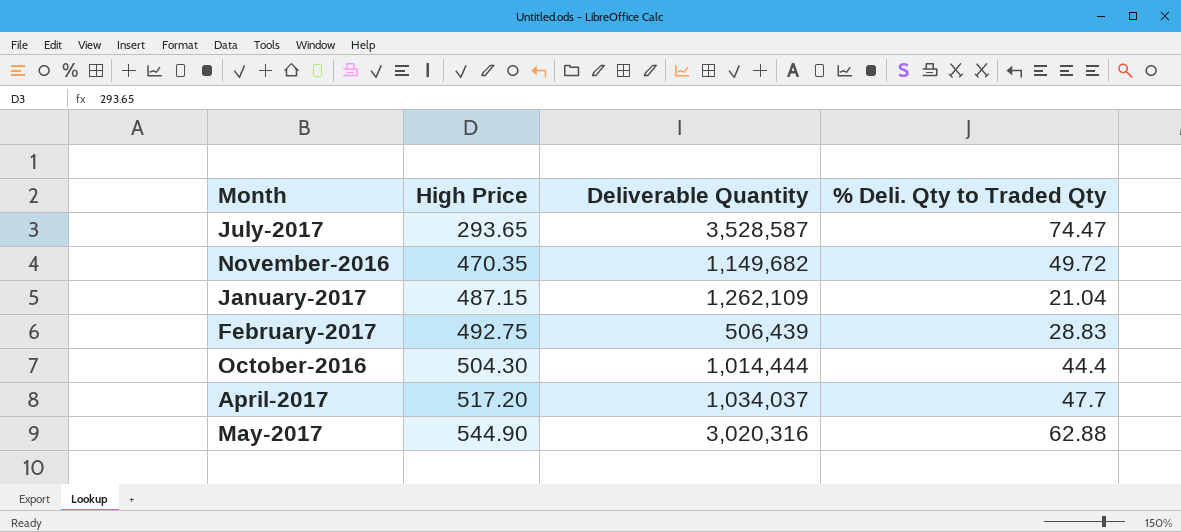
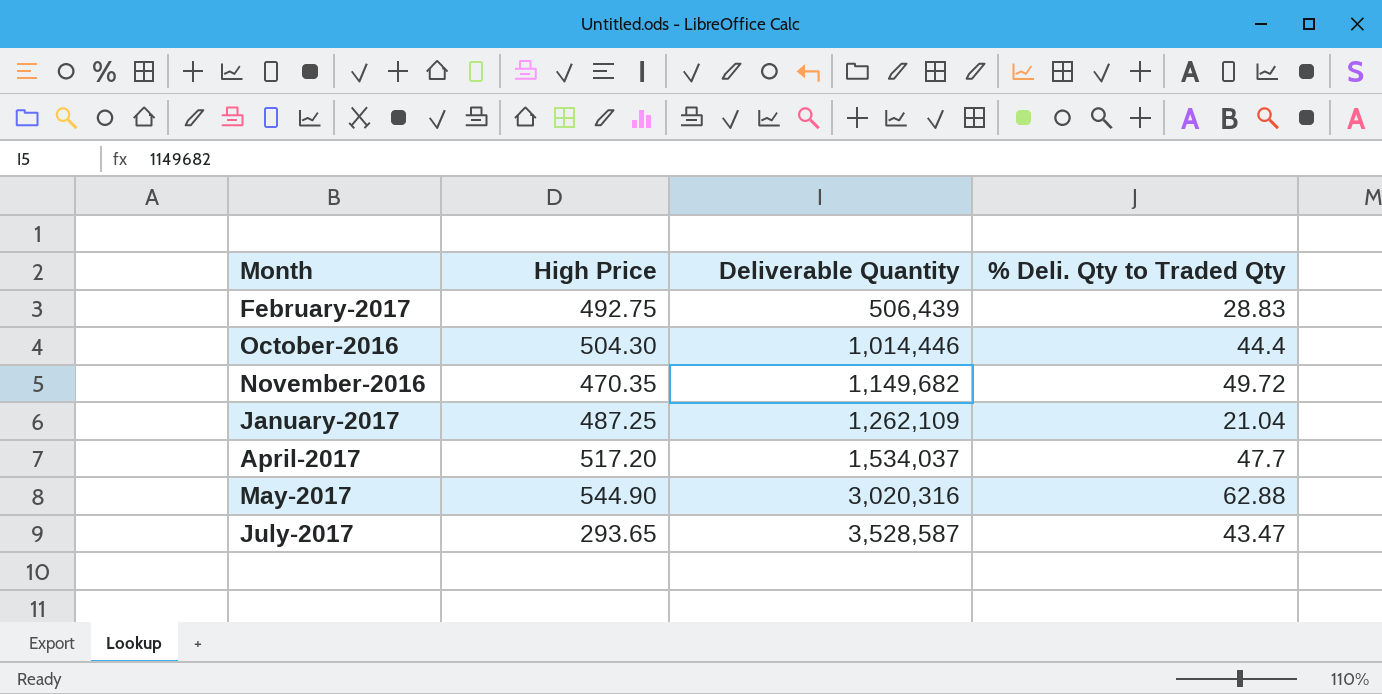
row order: High Price ascending -> Deliverable Quantity ascending
October-2016 | Deliverable Quantity: 1,014,444 -> 1,014,446
January-2017 | High Price: 487.15 -> 487.25
April-2017 | Deliverable Quantity: 1,034,037 -> 1,534,037
July-2017 | % Deli. Qty to Traded Qty: 74.47 -> 43.47

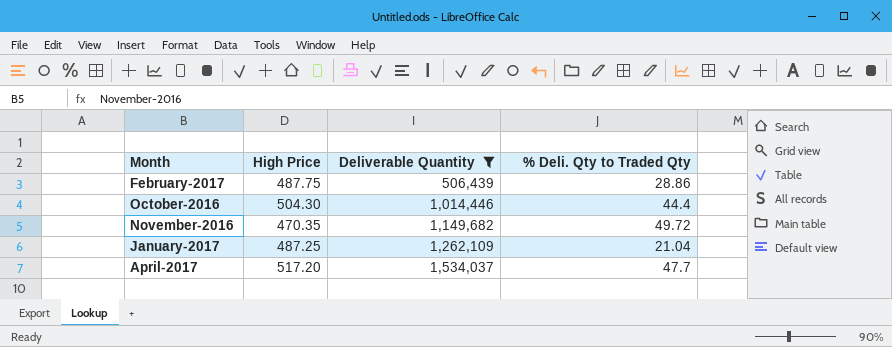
filter: none -> Deliverable Quantity <= 1,534,037
February-2017 | High Price: 492.75 -> 487.75
February-2017 | % Deli. Qty to Traded Qty: 28.83 -> 28.86

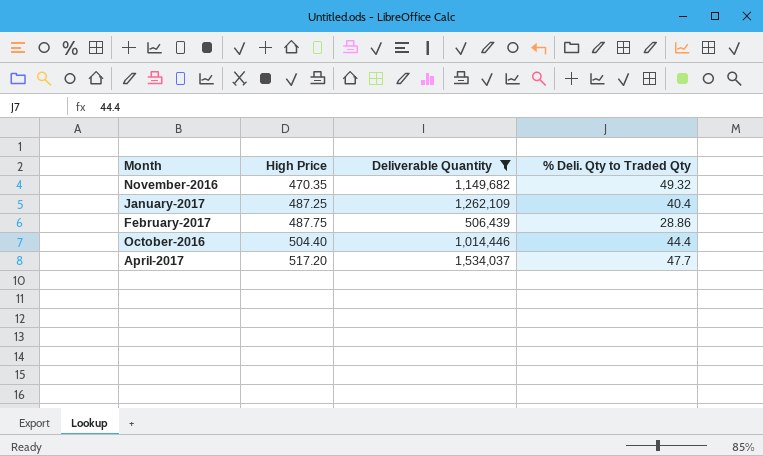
row order: Deliverable Quantity ascending -> High Price ascending
November-2016 | % Deli. Qty to Traded Qty: 49.72 -> 49.32
January-2017 | % Deli. Qty to Traded Qty: 21.04 -> 40.4
October-2016 | High Price: 504.30 -> 504.40

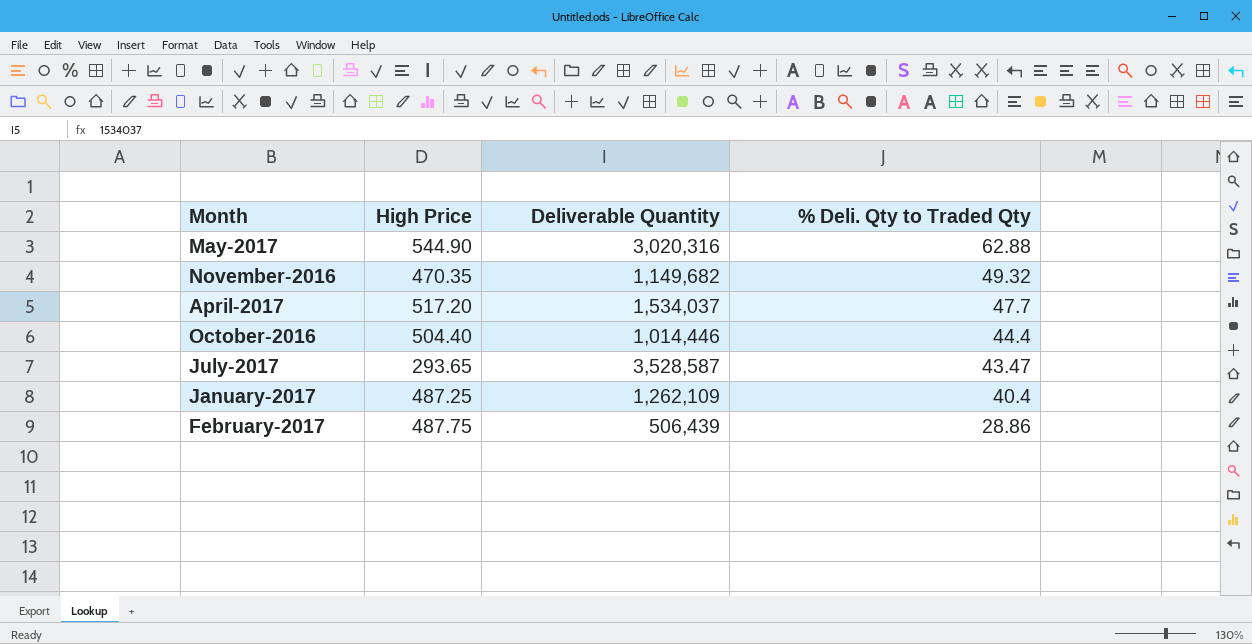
filter: Deliverable Quantity <= 1,534,037 -> none
row order: High Price ascending -> % Deli. Qty to Traded Qty descending

